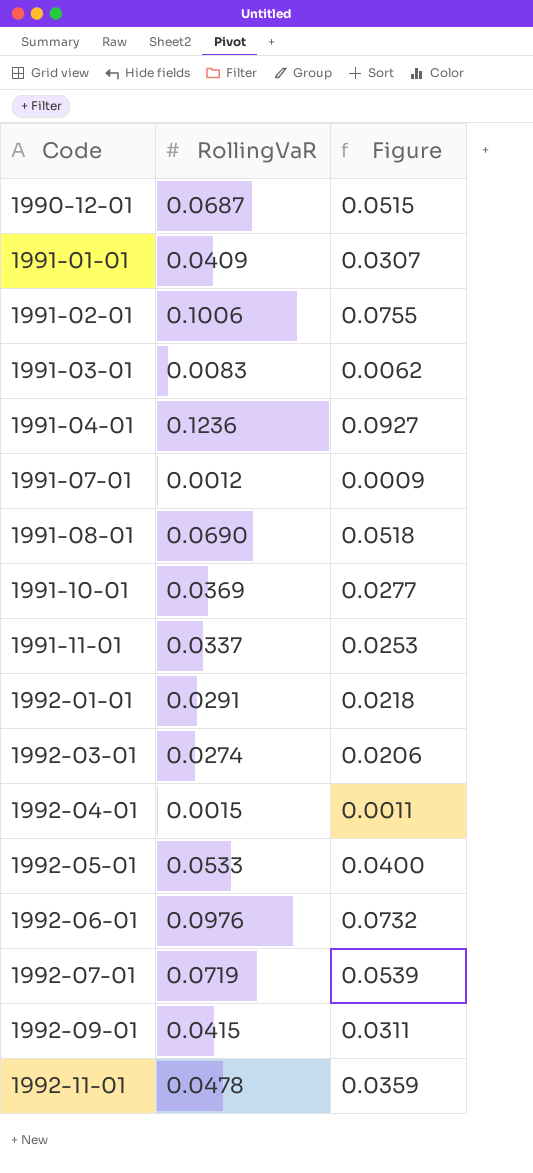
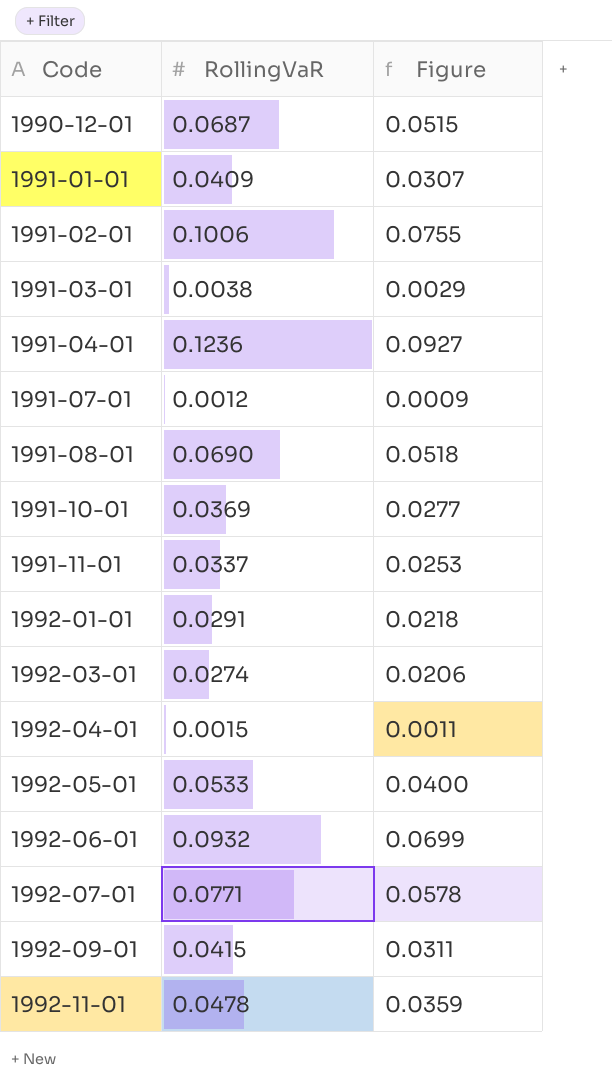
1991-03-01 | RollingVaR: 0.0083 -> 0.0038
1991-03-01 | Figure: 0.0062 -> 0.0029
1992-06-01 | RollingVaR: 0.0976 -> 0.0932
1992-06-01 | Figure: 0.0732 -> 0.0699
1992-07-01 | RollingVaR: 0.0719 -> 0.0771
1992-07-01 | Figure: 0.0539 -> 0.0578

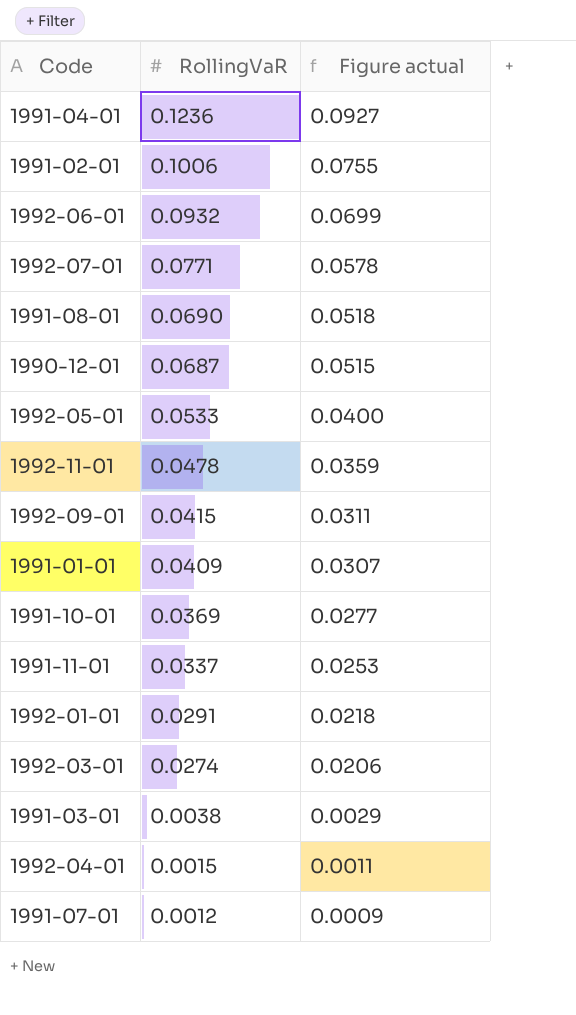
row order: Code ascending -> RollingVaR descending
column name: Figure -> Figure actual

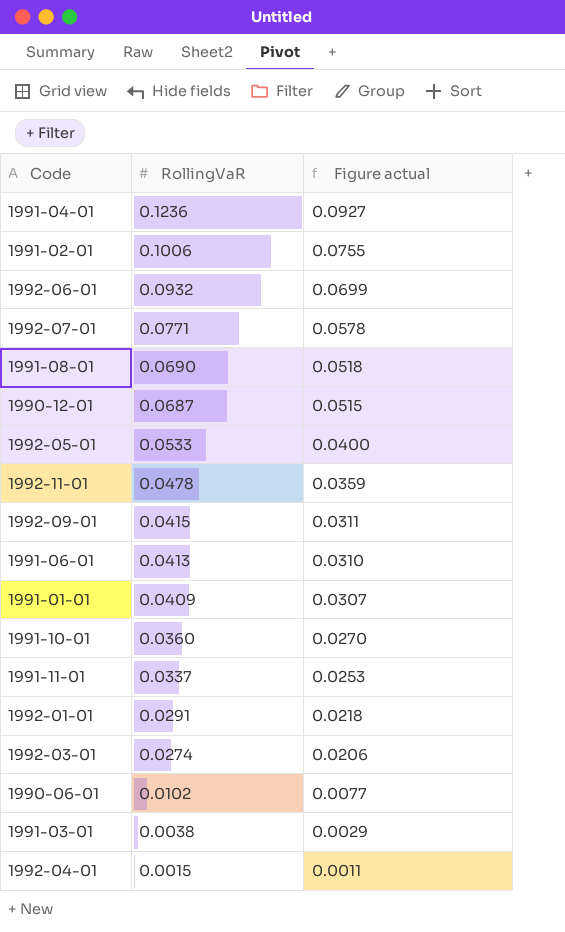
row 1991-07-01: 0.0012 | 0.0009 -> none
row 1991-06-01: none -> 0.0413 | 0.0310
1991-10-01 | RollingVaR: 0.0369 -> 0.0360
1991-10-01 | Figure actual: 0.0277 -> 0.0270
row 1990-06-01: none -> 0.0102 | 0.0077

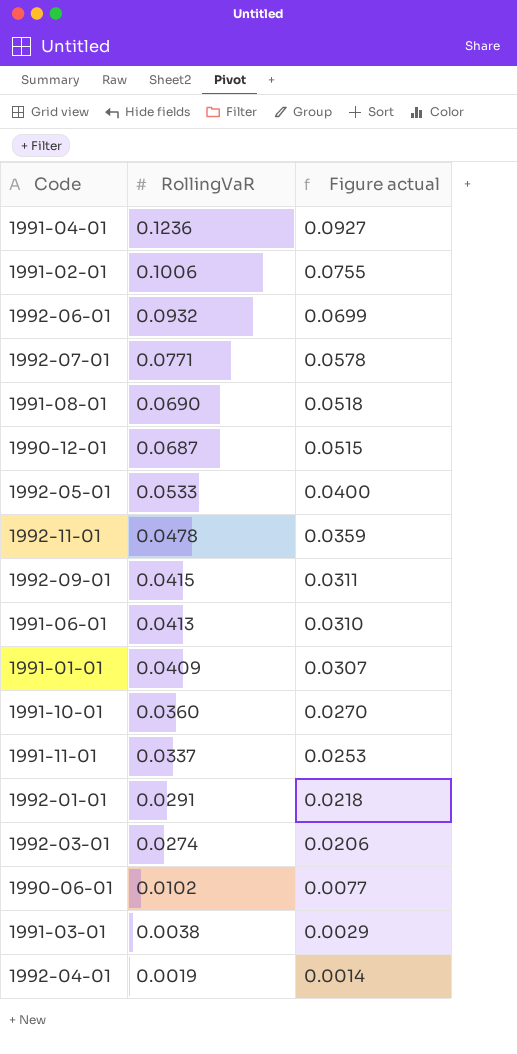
1992-04-01 | RollingVaR: 0.0015 -> 0.0019
1992-04-01 | Figure actual: 0.0011 -> 0.0014

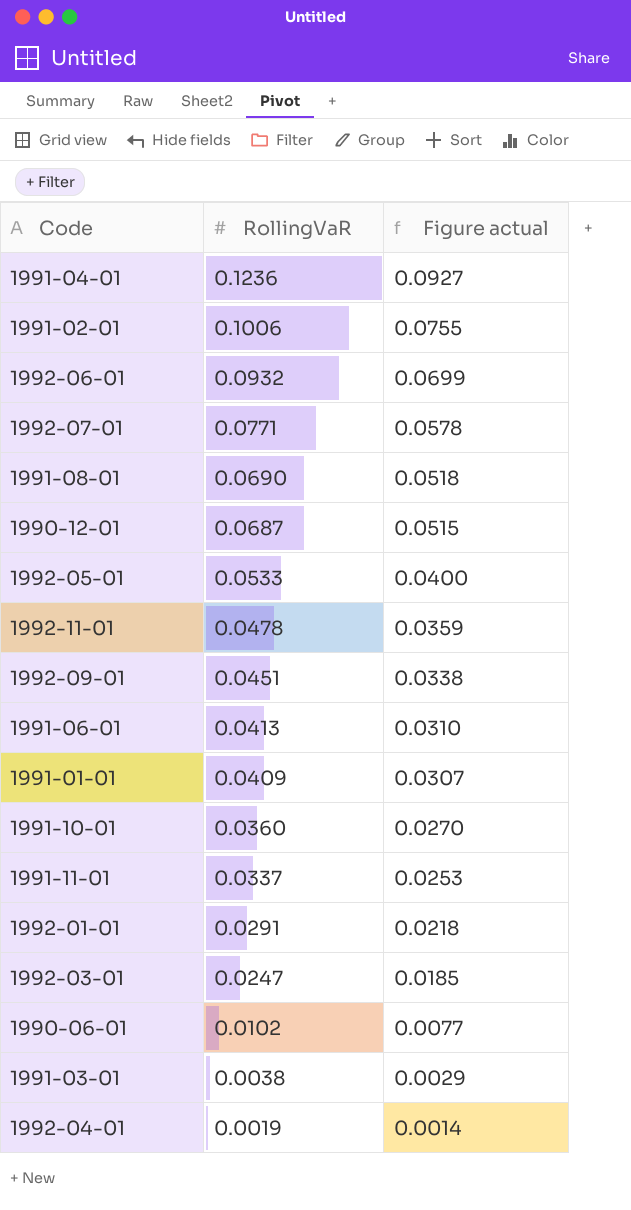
1992-09-01 | RollingVaR: 0.0415 -> 0.0451
1992-09-01 | Figure actual: 0.0311 -> 0.0338
1992-03-01 | RollingVaR: 0.0274 -> 0.0247
1992-03-01 | Figure actual: 0.0206 -> 0.0185

